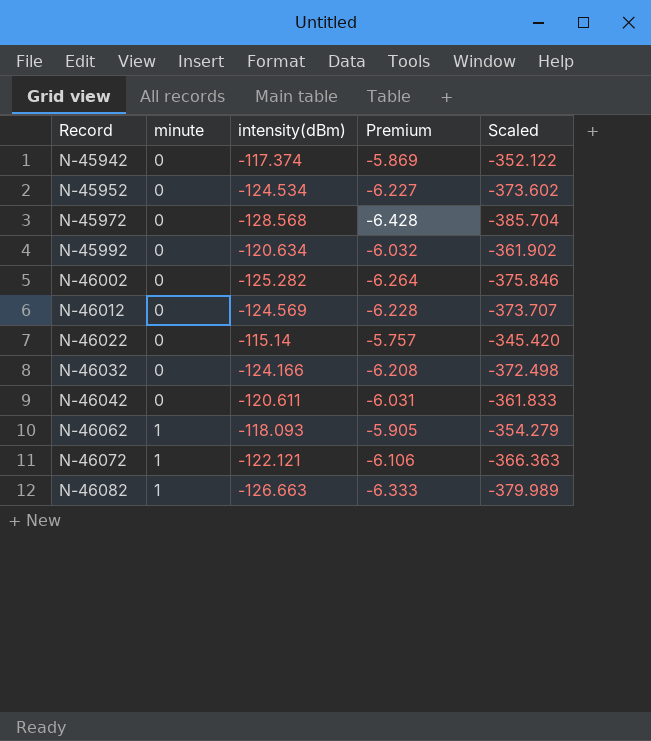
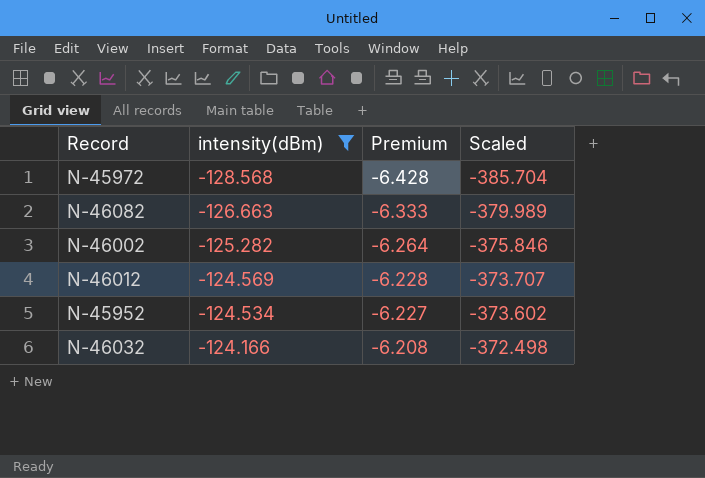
filter: none -> intensity(dBm) <= -124.166
row order: Record ascending -> intensity(dBm) ascending
column minute | position: 2 -> none

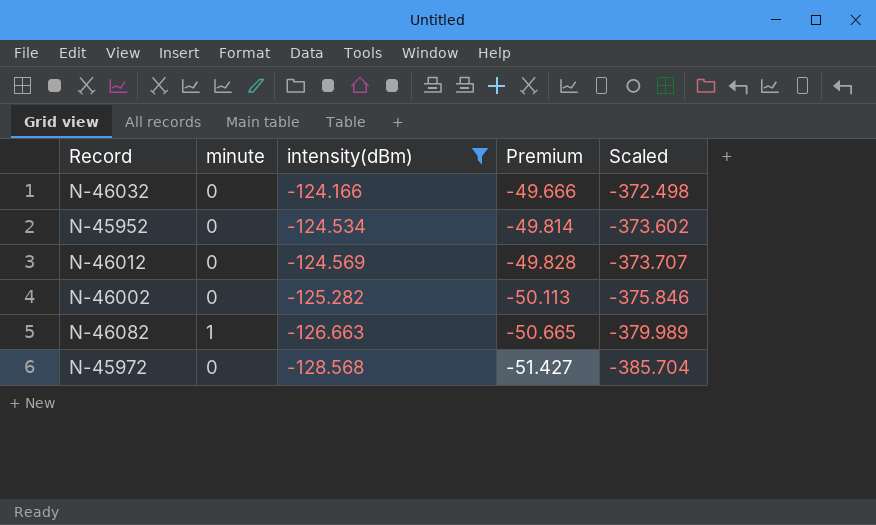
row order: intensity(dBm) ascending -> intensity(dBm) descending
column minute | position: none -> 2
column Premium | formula: [intensity(dBm)] * 0.05 -> [intensity(dBm)] * 0.4

